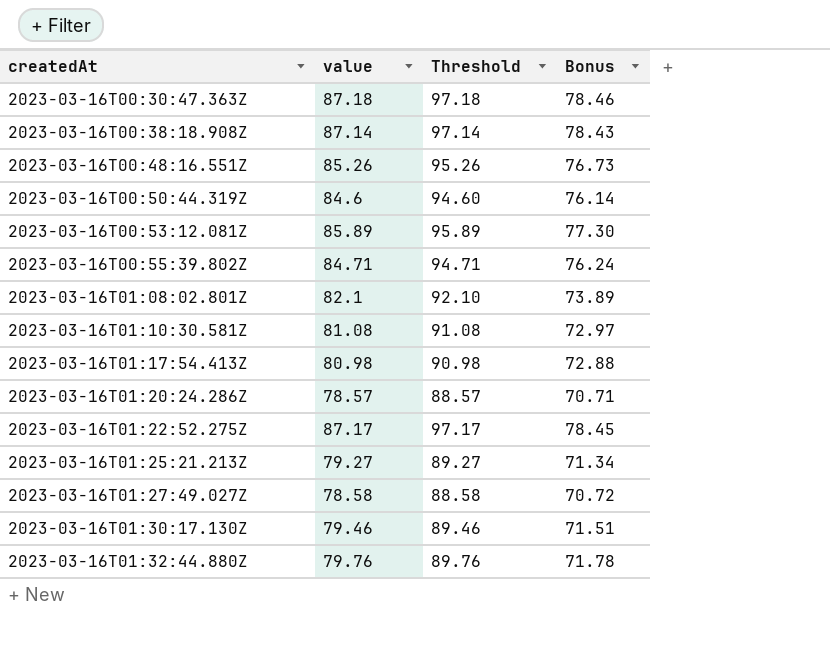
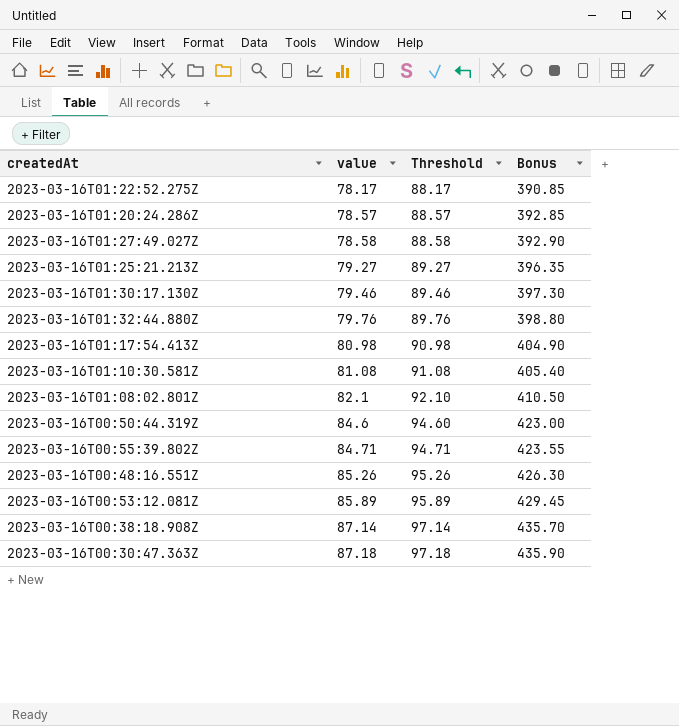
row order: createdAt ascending -> value ascending
column Bonus | formula: [value] * 0.9 -> [value] * 5
2023-03-16T01:22:52.275Z | value: 87.17 -> 78.17
2023-03-16T01:22:52.275Z | Threshold: 97.17 -> 88.17

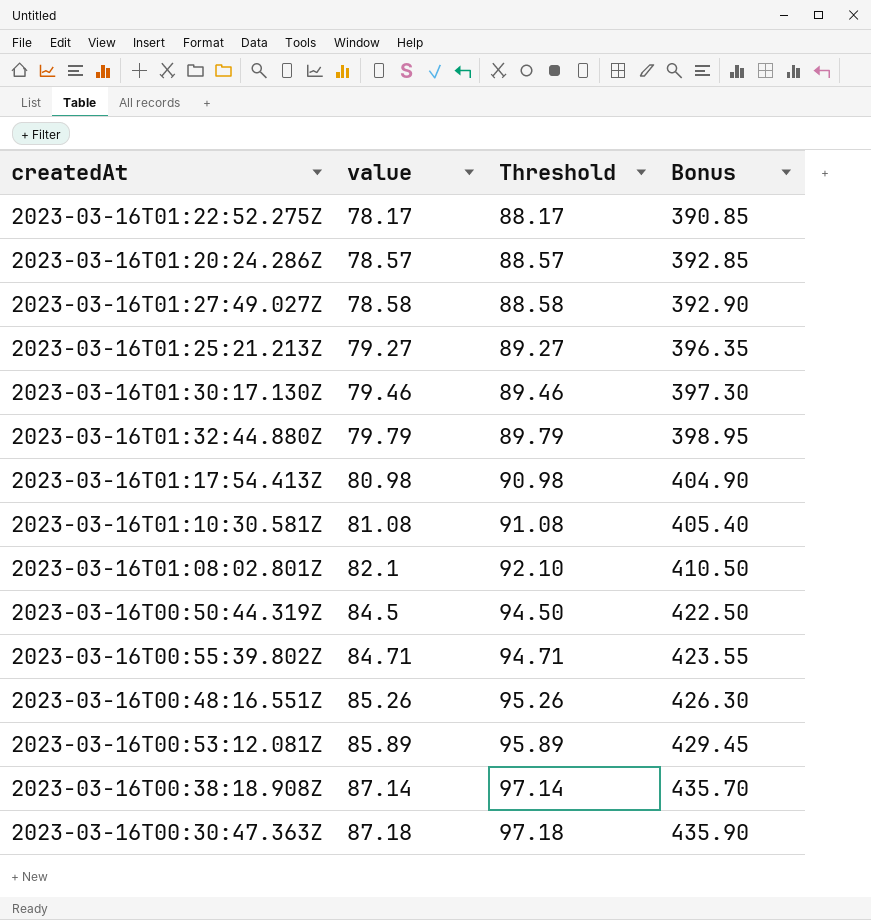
2023-03-16T01:32:44.880Z | value: 79.76 -> 79.79
2023-03-16T01:32:44.880Z | Threshold: 89.76 -> 89.79
2023-03-16T01:32:44.880Z | Bonus: 398.80 -> 398.95
2023-03-16T00:50:44.319Z | value: 84.6 -> 84.5
2023-03-16T00:50:44.319Z | Threshold: 94.60 -> 94.50
2023-03-16T00:50:44.319Z | Bonus: 423.00 -> 422.50

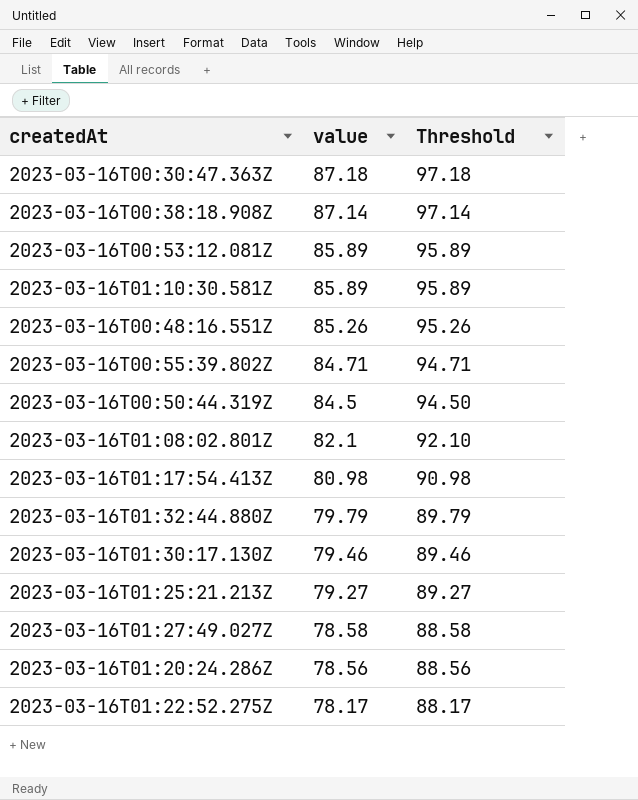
row order: value ascending -> value descending
column Bonus | formula: [value] * 5 -> none
2023-03-16T01:10:30.581Z | value: 81.08 -> 85.89
2023-03-16T01:10:30.581Z | Threshold: 91.08 -> 95.89
2023-03-16T01:20:24.286Z | value: 78.57 -> 78.56
2023-03-16T01:20:24.286Z | Threshold: 88.57 -> 88.56

